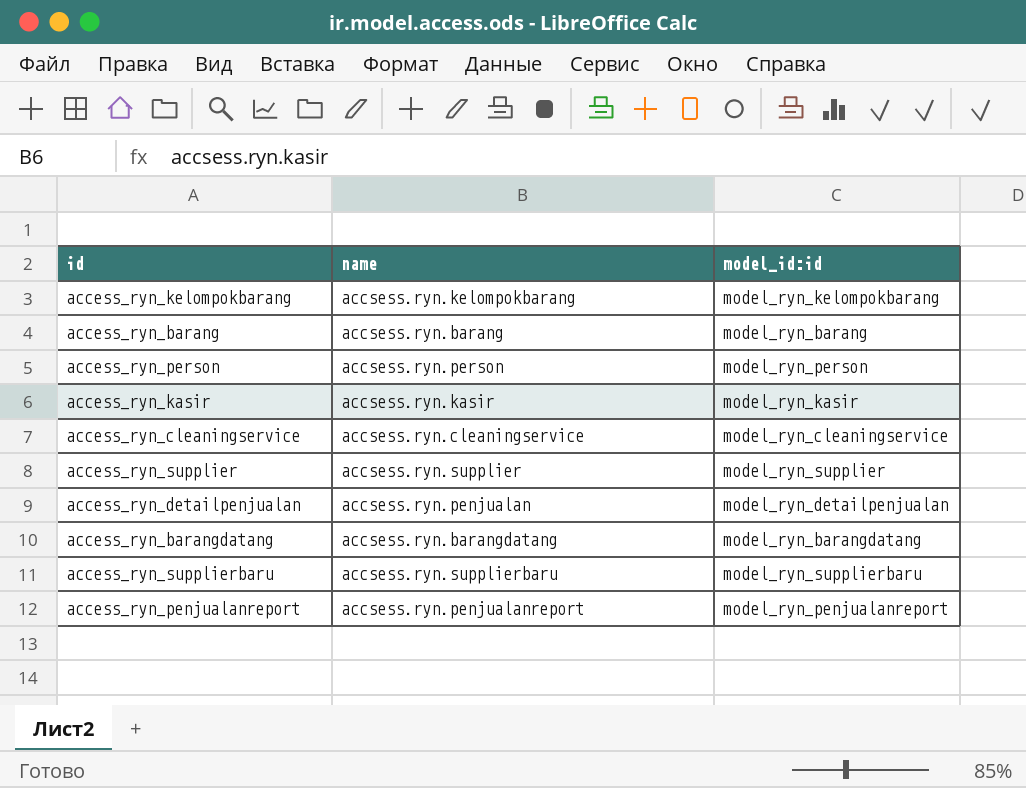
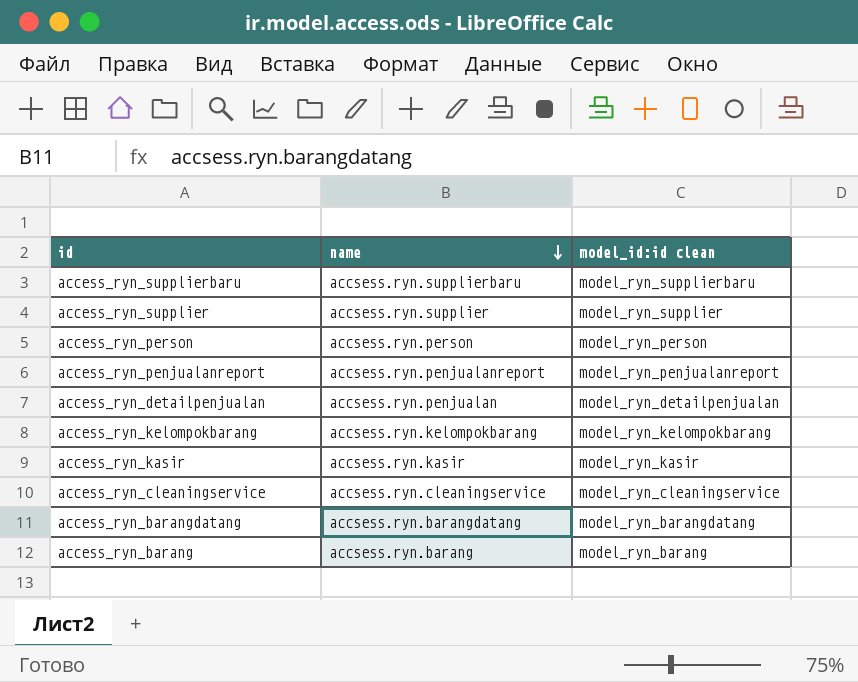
row order: none -> name descending
column name: model_id:id -> model_id:id clean

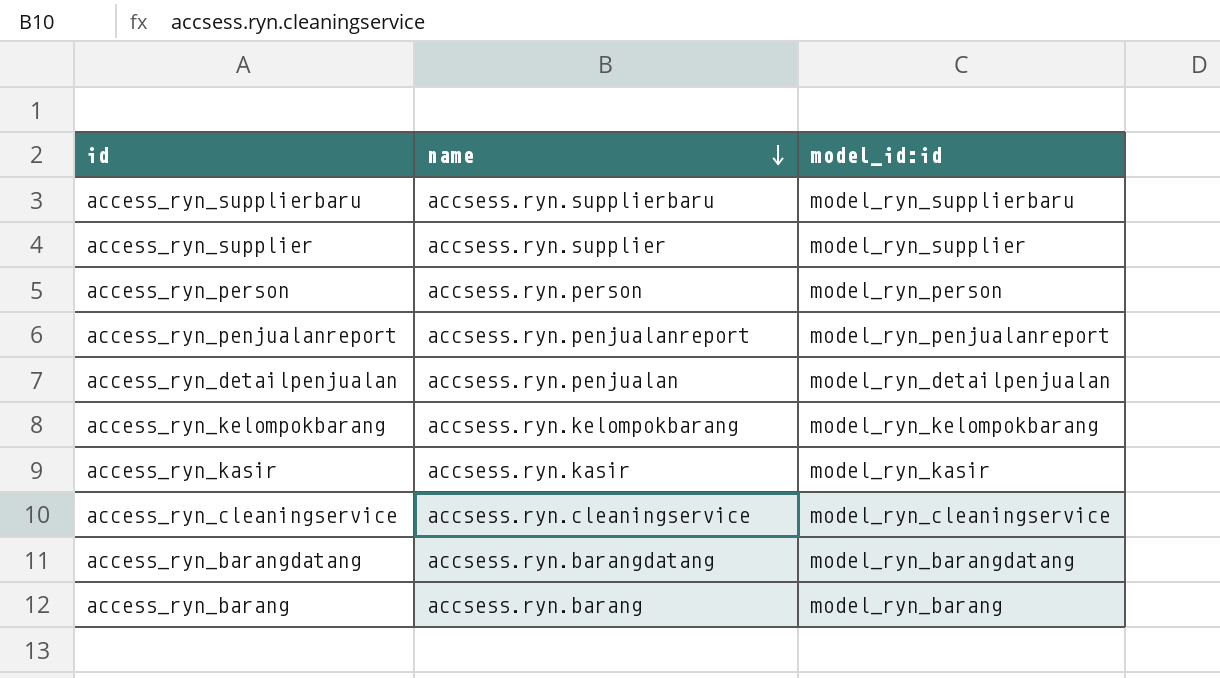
column name: model_id:id clean -> model_id:id

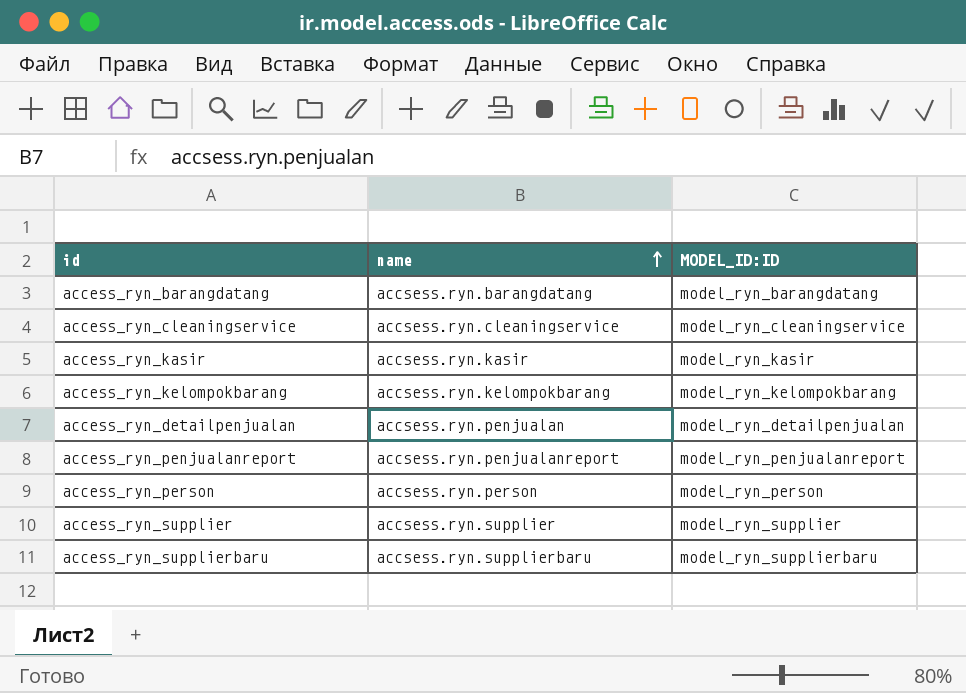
row order: name descending -> name ascending
column name: model_id:id -> MODEL_ID:ID
row access_ryn_barang: accsess.ryn.barang | model_ryn_barang -> none

